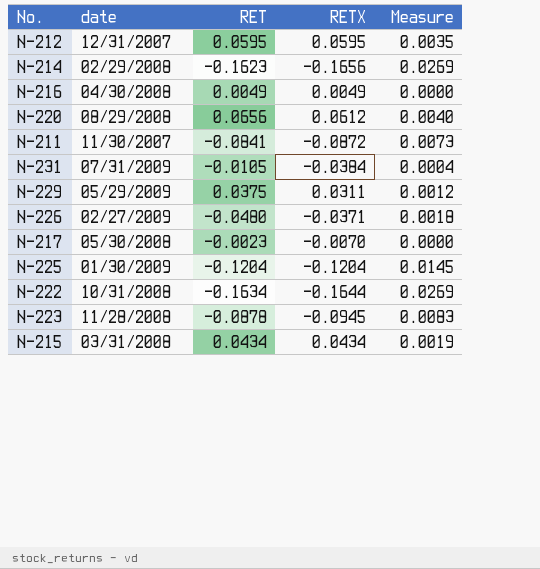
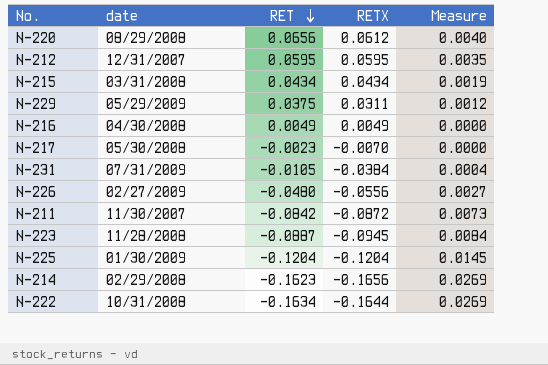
row order: none -> RET descending
N-226 | RETX: -0.0371 -> -0.0556
N-226 | Measure: 0.0018 -> 0.0027
N-211 | RET: -0.0841 -> -0.0842
N-223 | RET: -0.0878 -> -0.0887
N-223 | Measure: 0.0083 -> 0.0084

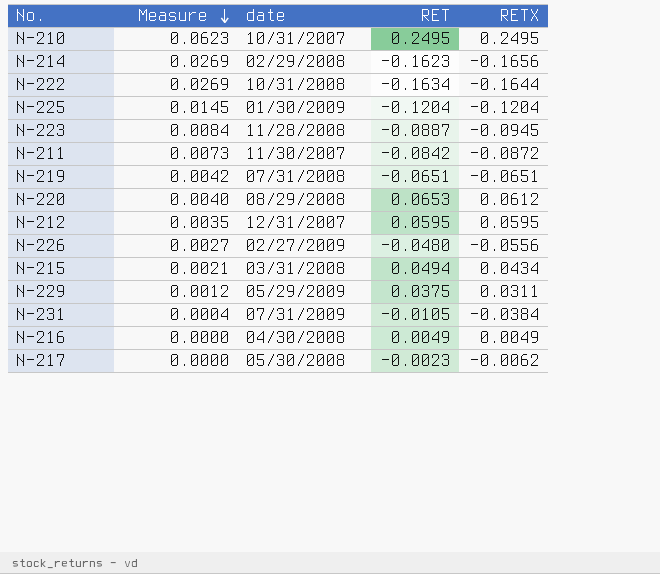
row order: RET descending -> Measure descending
column Measure | position: 5 -> 2
row N-210: none -> 0.0623 | 10/31/2007 | 0.2495 | 0.2495
row N-219: none -> 0.0042 | 07/31/2008 | -0.0651 | -0.0651
N-220 | RET: 0.0656 -> 0.0653
N-215 | Measure: 0.0019 -> 0.0021
N-215 | RET: 0.0434 -> 0.0494
N-217 | RETX: -0.0070 -> -0.0062

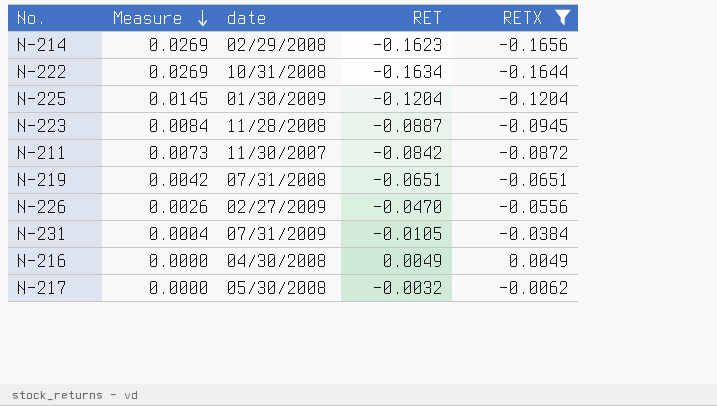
filter: none -> RETX <= 0.0049
N-226 | Measure: 0.0027 -> 0.0026
N-226 | RET: -0.0480 -> -0.0470
N-217 | RET: -0.0023 -> -0.0032

